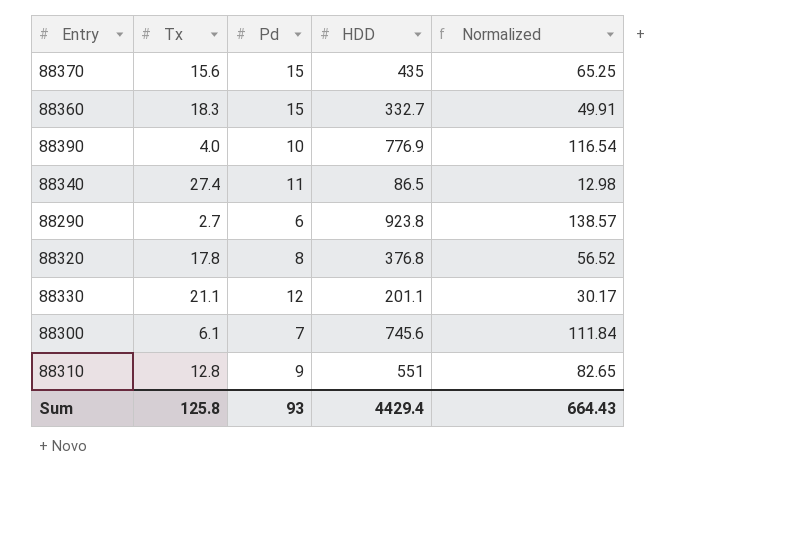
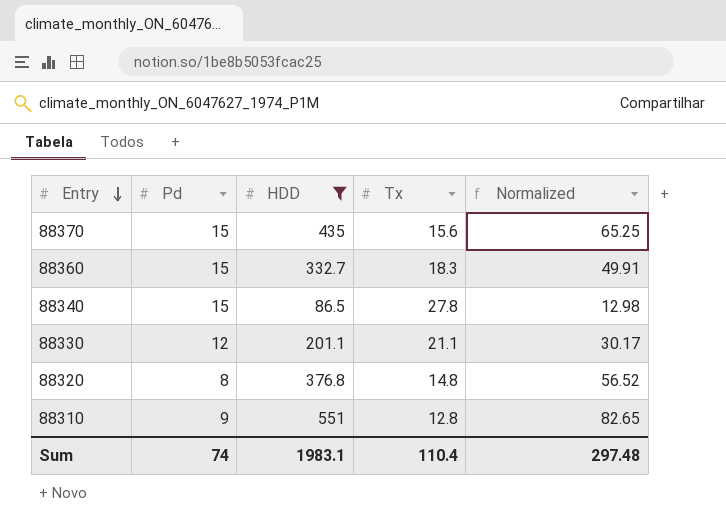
filter: none -> HDD <= 551
row order: none -> Entry descending
column Tx | position: 2 -> 4
88340 | Pd: 11 -> 15
88340 | Tx: 27.4 -> 27.8
88320 | Tx: 17.8 -> 14.8
Sum | Pd: 93 -> 74
Sum | HDD: 4429.4 -> 1983.1
Sum | Tx: 125.8 -> 110.4
Sum | Normalized: 664.43 -> 297.48

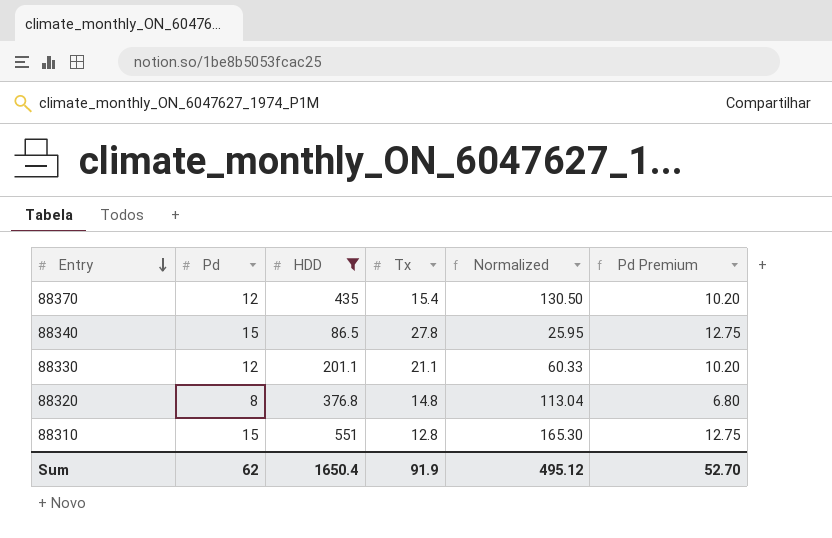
column Normalized | formula: [HDD] * 0.15 -> [HDD] * 0.3
column Pd Premium | formula: none -> [Pd] * 0.85
row 88360: 15 | 332.7 | 18.3 | 49.91 -> none
88370 | Pd: 15 -> 12
88370 | Tx: 15.6 -> 15.4
88310 | Pd: 9 -> 15
Sum | Pd: 74 -> 62
Sum | HDD: 1983.1 -> 1650.4
Sum | Tx: 110.4 -> 91.9
Sum | Normalized: 297.48 -> 495.12

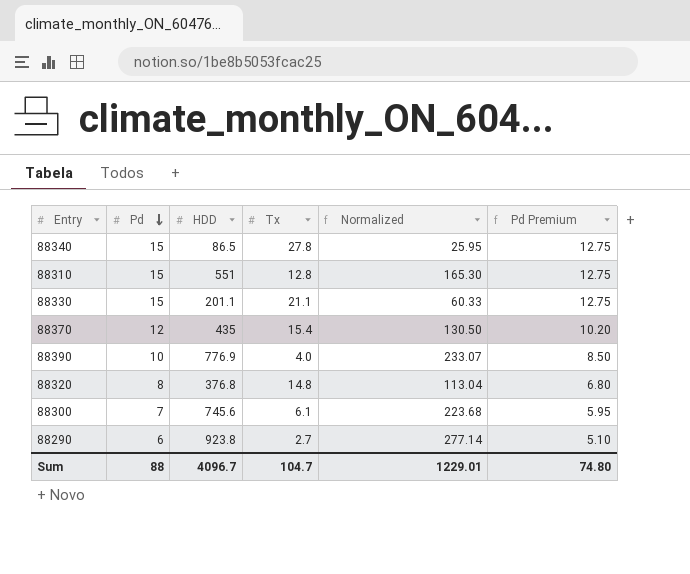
filter: HDD <= 551 -> none
row order: Entry descending -> Pd descending
88330 | Pd: 12 -> 15
88330 | Pd Premium: 10.20 -> 12.75
Sum | Pd: 62 -> 88
Sum | HDD: 1650.4 -> 4096.7
Sum | Tx: 91.9 -> 104.7
Sum | Normalized: 495.12 -> 1229.01
Sum | Pd Premium: 52.70 -> 74.80

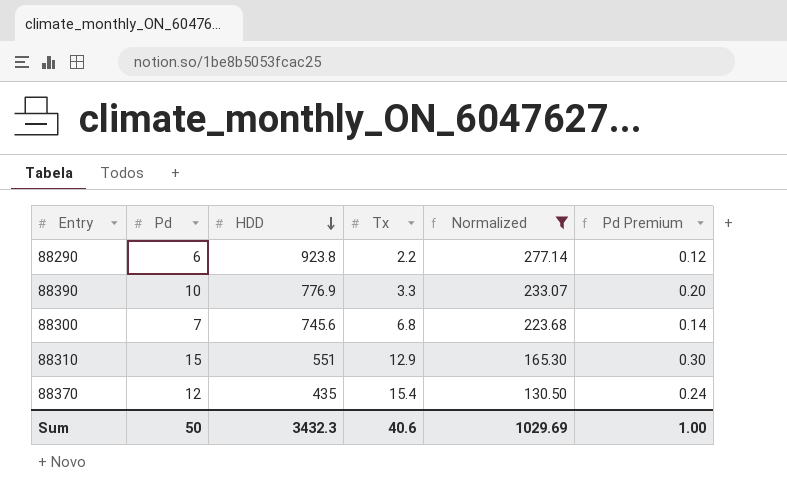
filter: none -> Normalized >= 130.50
row order: Pd descending -> HDD descending
column Pd Premium | formula: [Pd] * 0.85 -> [Pd] * 0.02
88290 | Tx: 2.7 -> 2.2
88390 | Tx: 4.0 -> 3.3
88300 | Tx: 6.1 -> 6.8
88310 | Tx: 12.8 -> 12.9
Sum | Pd: 88 -> 50
Sum | HDD: 4096.7 -> 3432.3
Sum | Tx: 104.7 -> 40.6
Sum | Normalized: 1229.01 -> 1029.69
Sum | Pd Premium: 74.80 -> 1.00

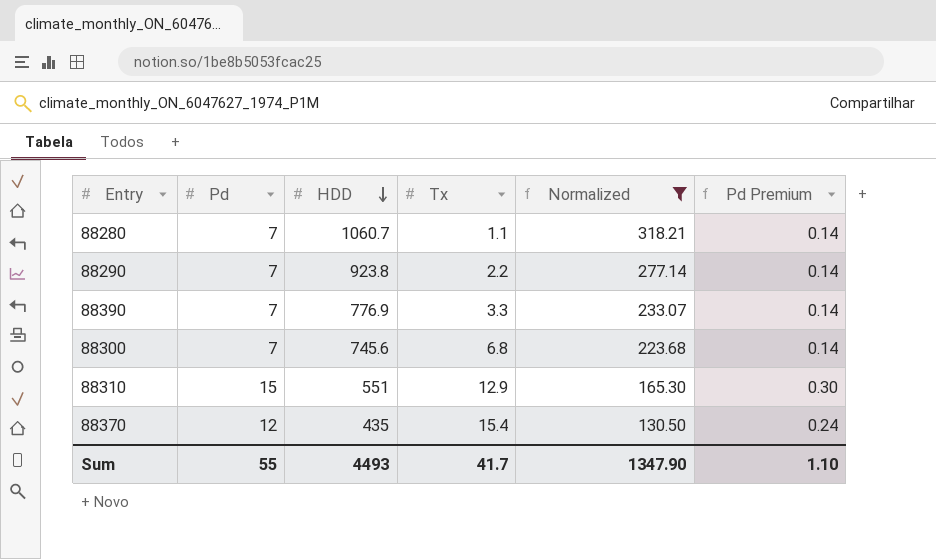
row 88280: none -> 7 | 1060.7 | 1.1 | 318.21 | 0.14
88290 | Pd: 6 -> 7
88290 | Pd Premium: 0.12 -> 0.14
88390 | Pd: 10 -> 7
88390 | Pd Premium: 0.20 -> 0.14
Sum | Pd: 50 -> 55
Sum | HDD: 3432.3 -> 4493
Sum | Tx: 40.6 -> 41.7
Sum | Normalized: 1029.69 -> 1347.90
Sum | Pd Premium: 1.00 -> 1.10

